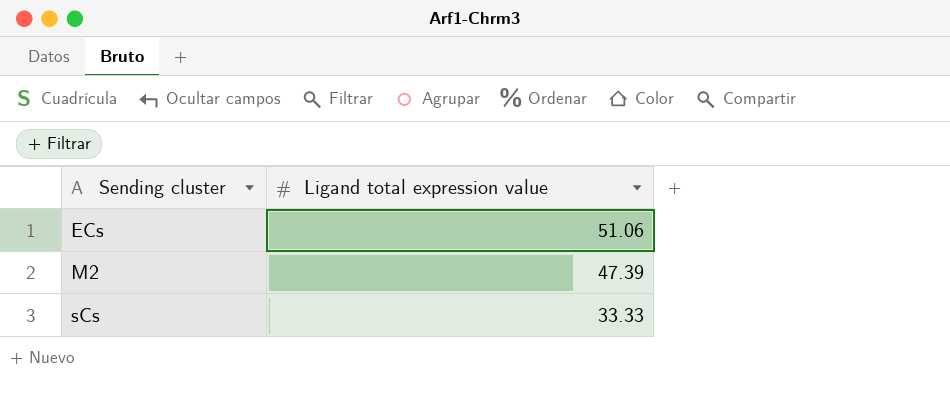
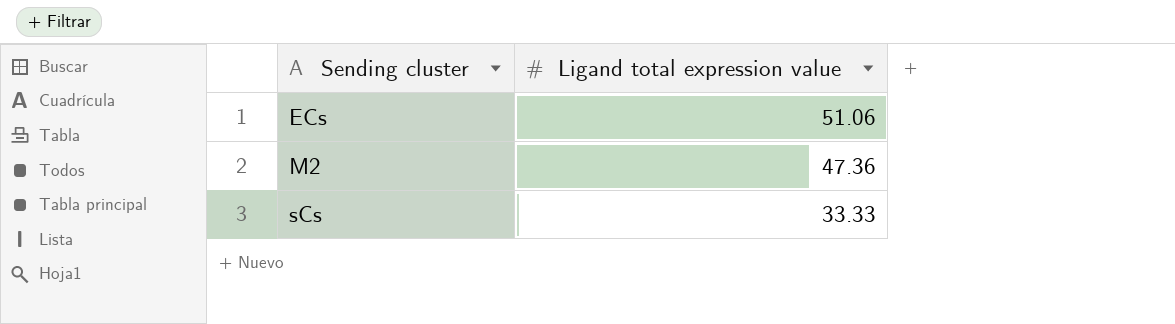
M2 | Ligand total expression value: 47.39 -> 47.36

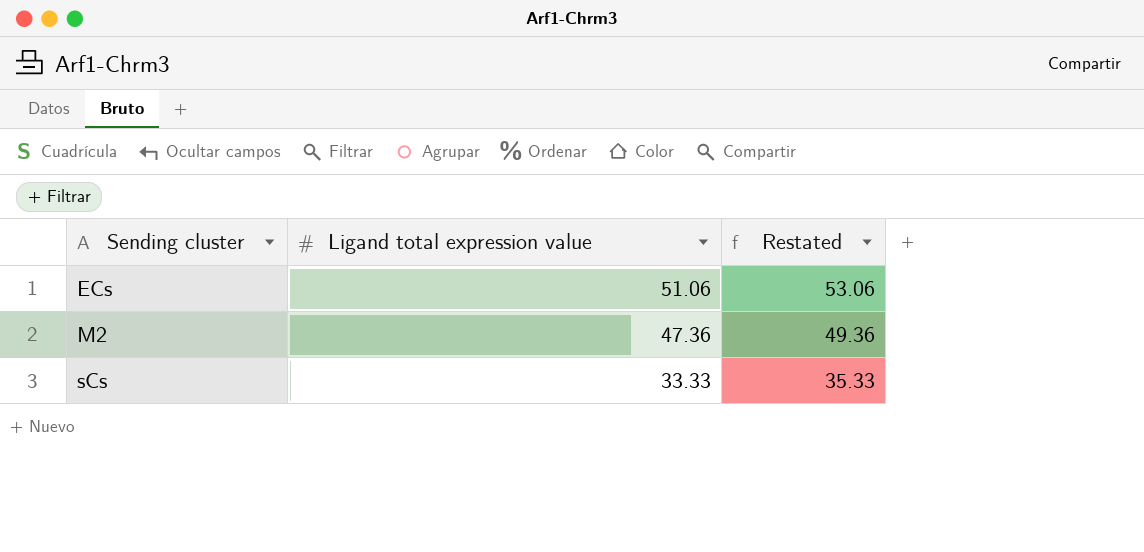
column Restated | formula: none -> [Ligand total expression value] + 2

